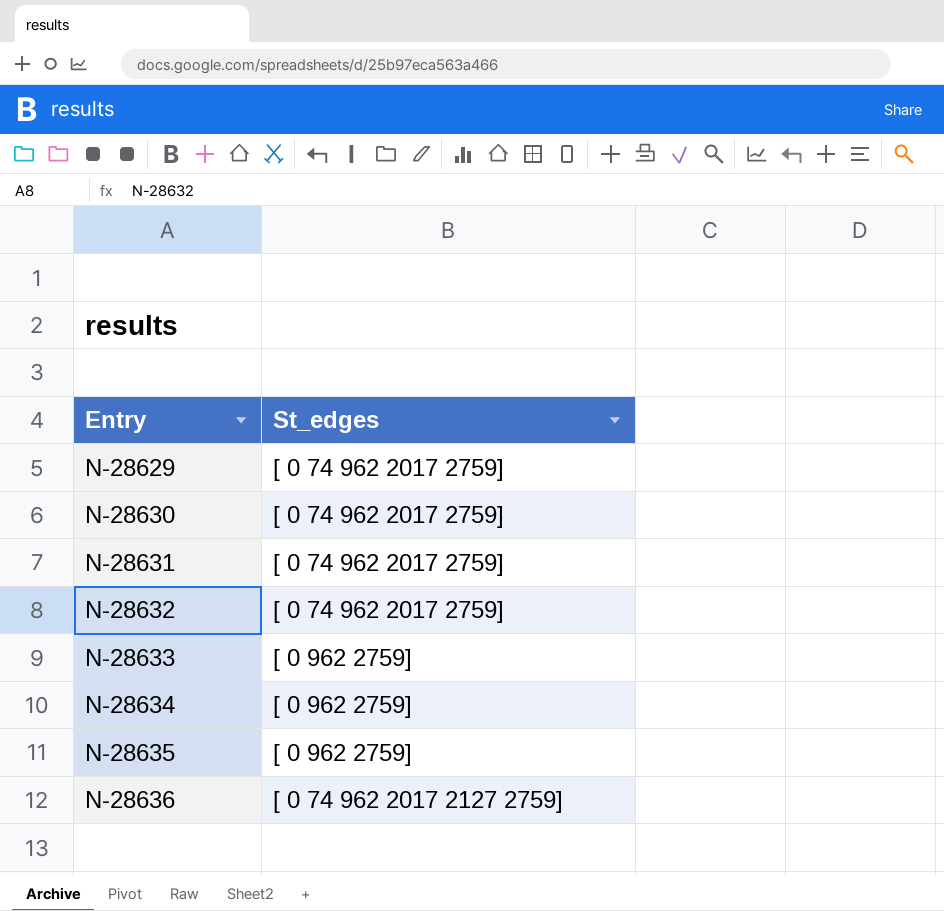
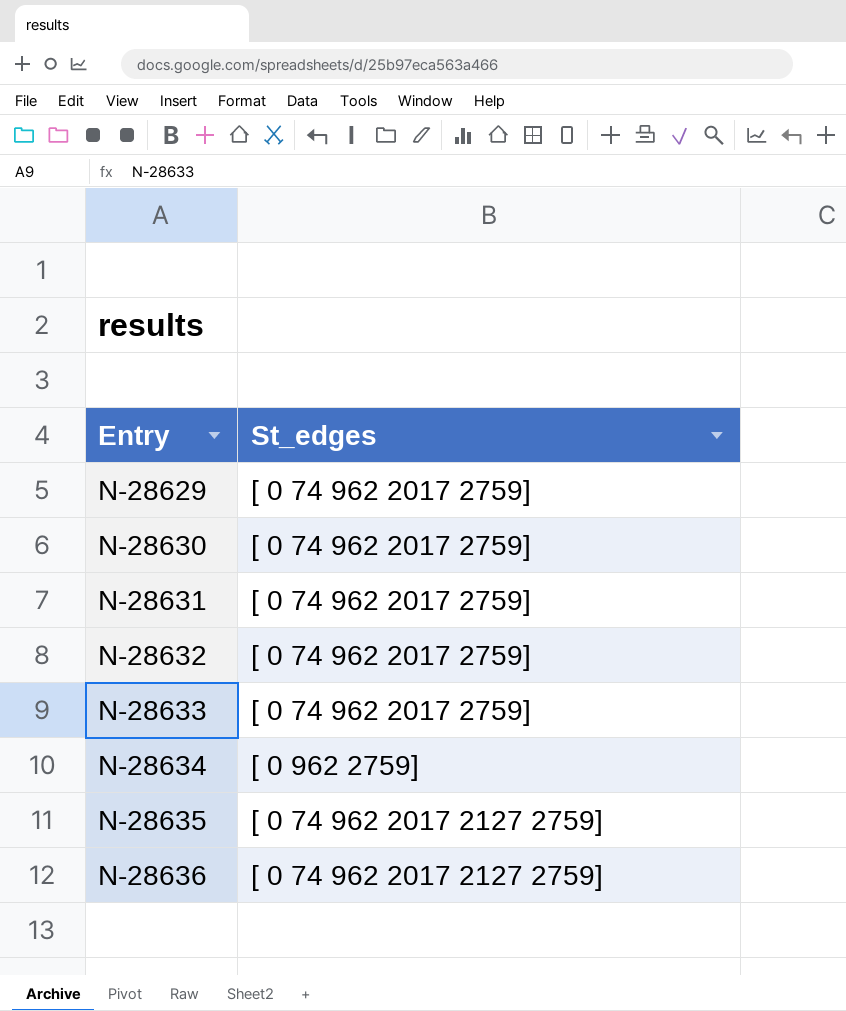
N-28633 | St_edges: [ 0 962 2759] -> [ 0 74 962 2017 2759]
N-28635 | St_edges: [ 0 962 2759] -> [ 0 74 962 2017 2127 2759]

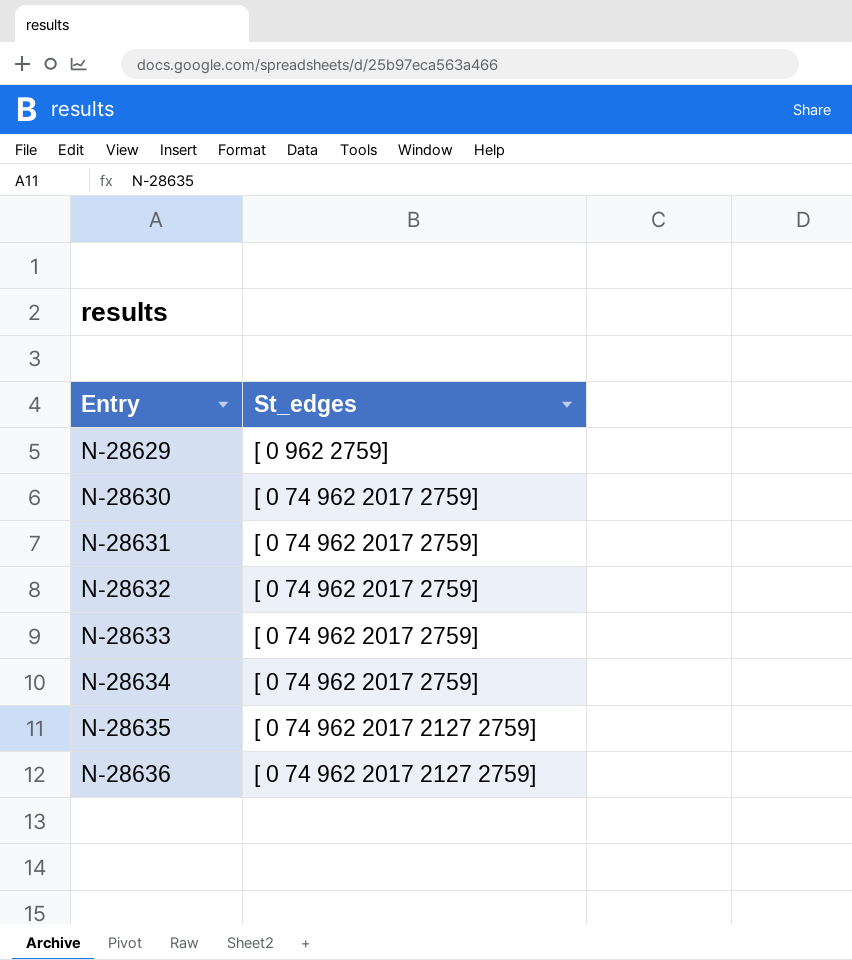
N-28629 | St_edges: [ 0 74 962 2017 2759] -> [ 0 962 2759]
N-28634 | St_edges: [ 0 962 2759] -> [ 0 74 962 2017 2759]

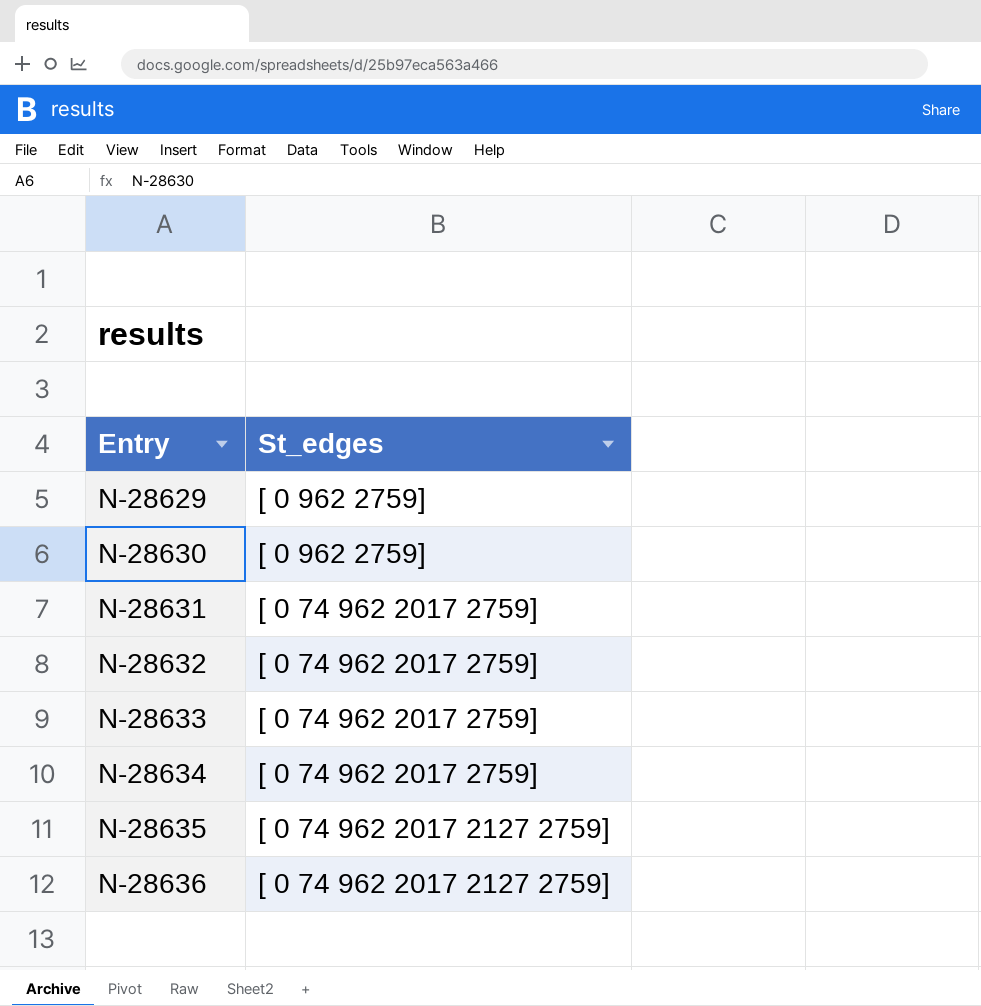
N-28630 | St_edges: [ 0 74 962 2017 2759] -> [ 0 962 2759]

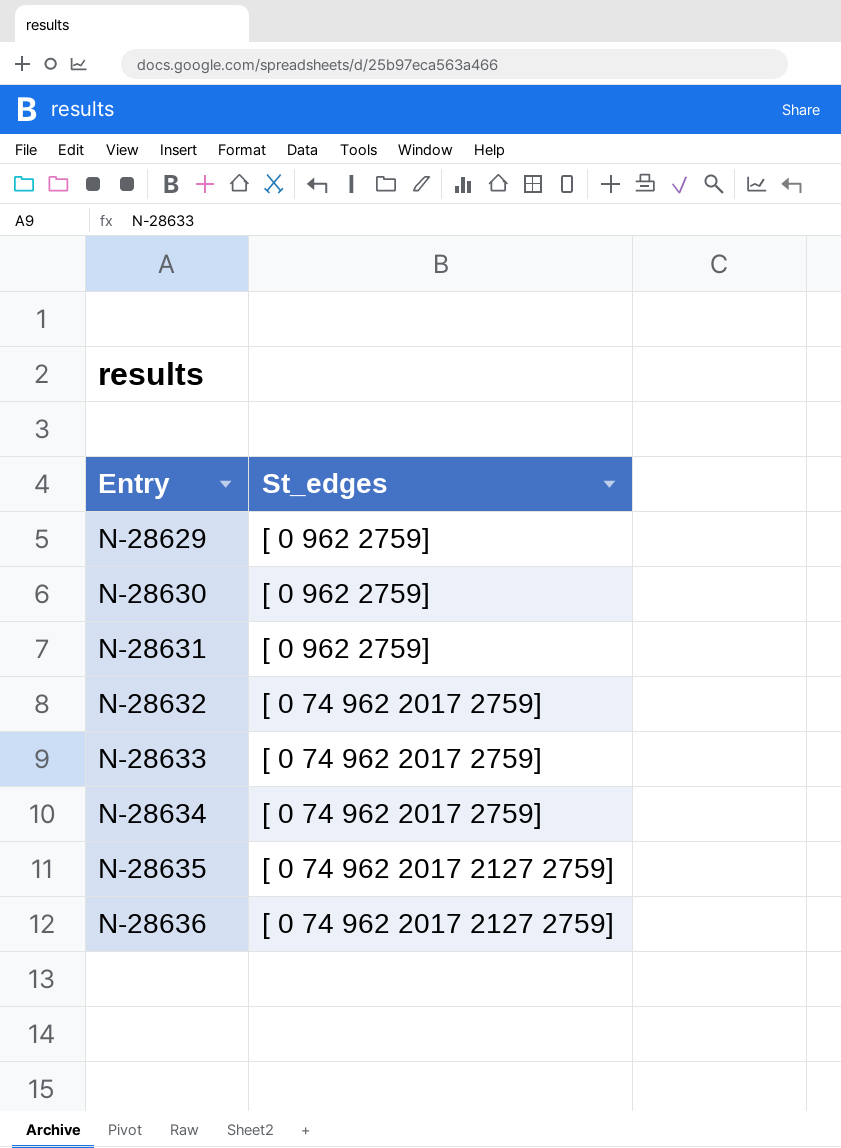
N-28631 | St_edges: [ 0 74 962 2017 2759] -> [ 0 962 2759]

